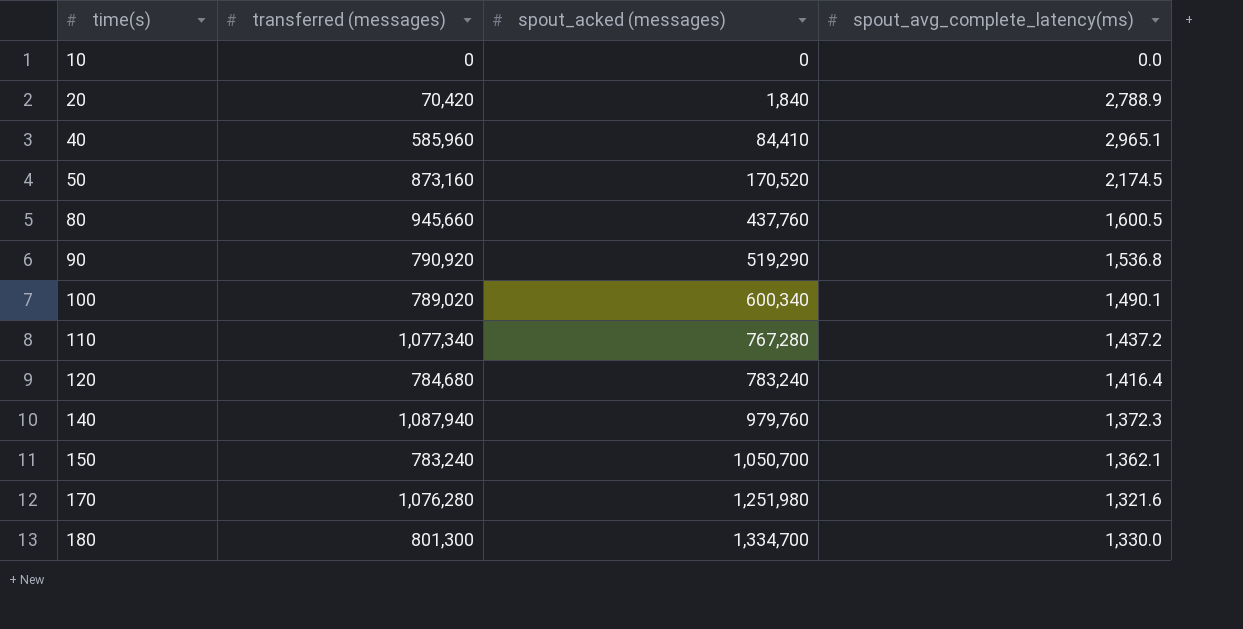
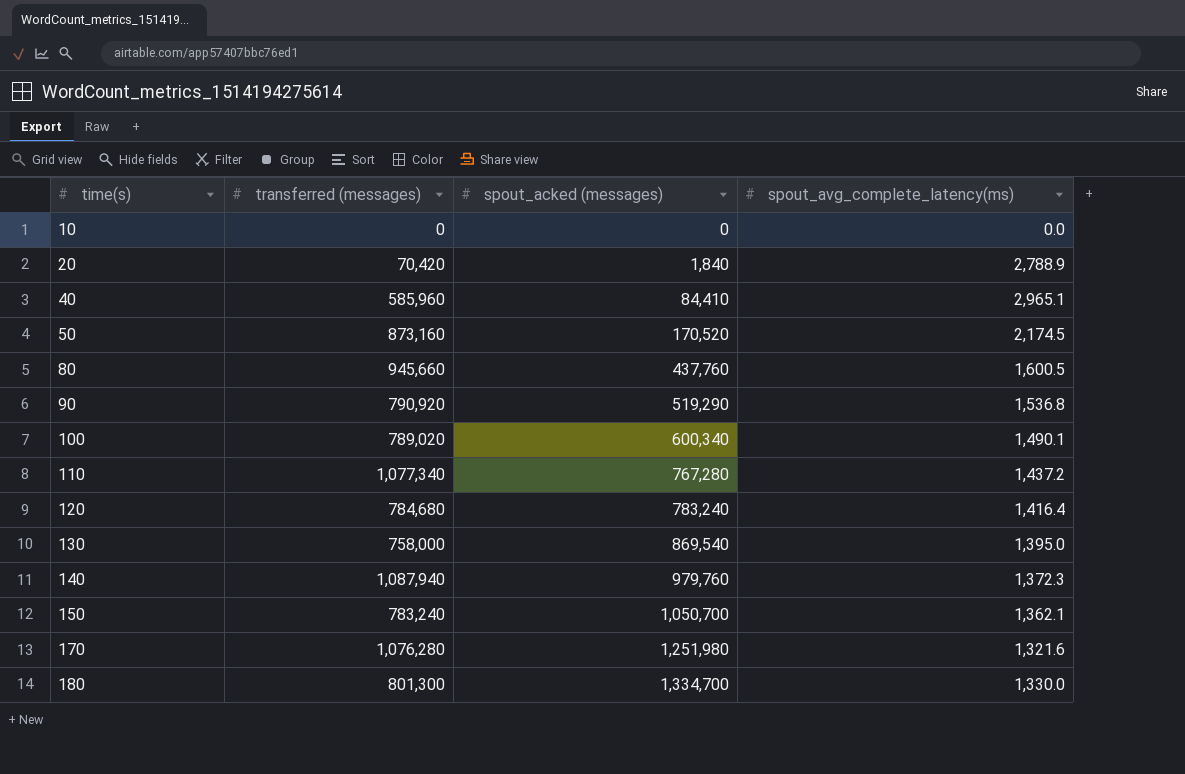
row 130: none -> 758,000 | 869,540 | 1,395.0

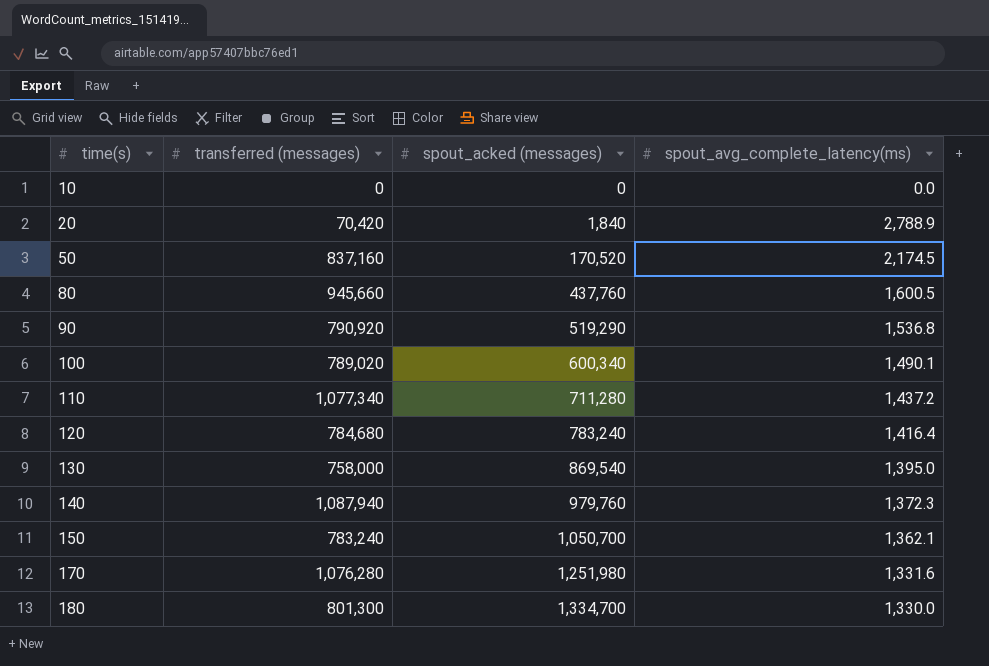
row 40: 585,960 | 84,410 | 2,965.1 -> none
50 | transferred (messages): 873,160 -> 837,160
110 | spout_acked (messages): 767,280 -> 711,280
170 | spout_avg_complete_latency(ms): 1,321.6 -> 1,331.6

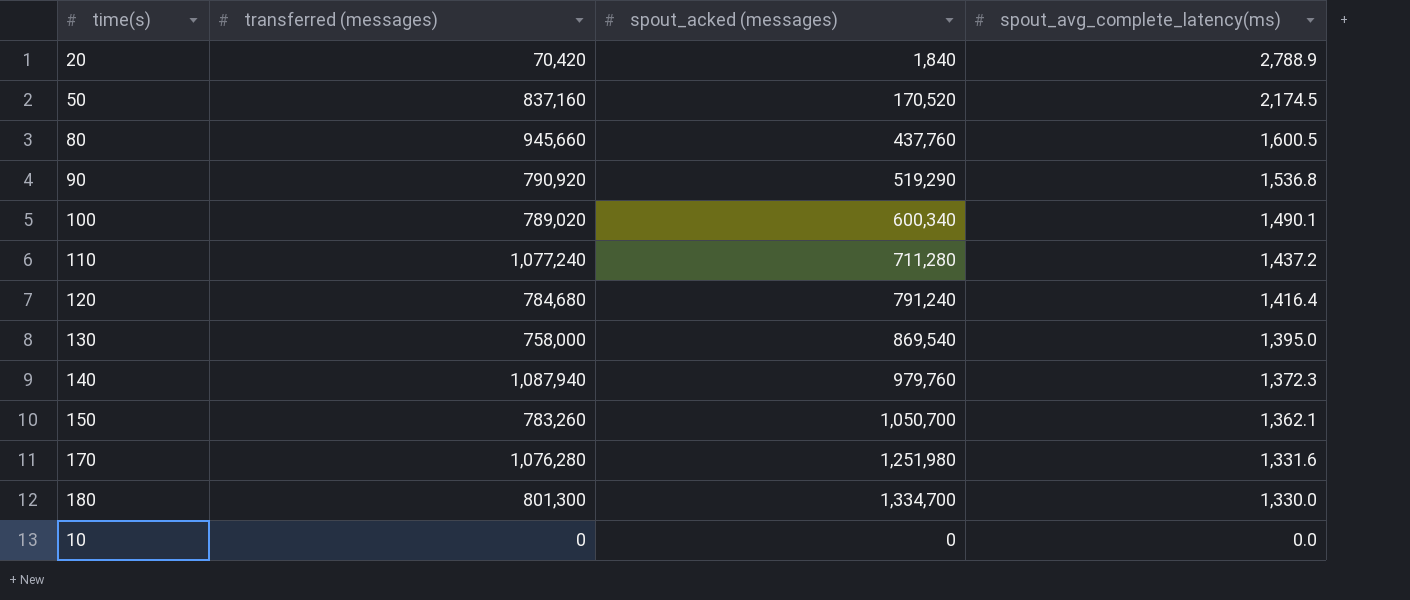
row order: time(s) ascending -> spout_avg_complete_latency(ms) descending
110 | transferred (messages): 1,077,340 -> 1,077,240
120 | spout_acked (messages): 783,240 -> 791,240
150 | transferred (messages): 783,240 -> 783,260

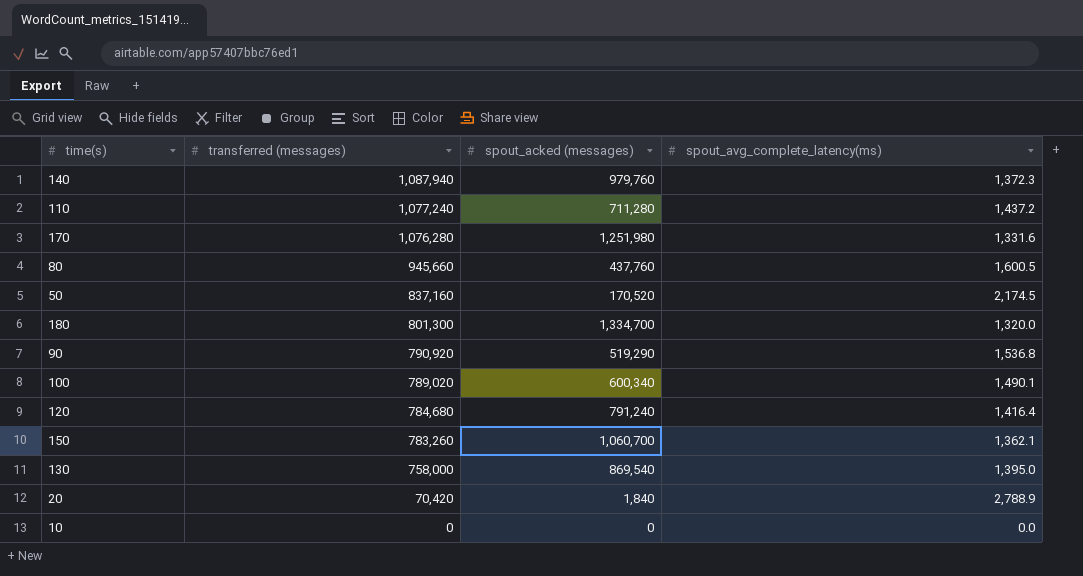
row order: spout_avg_complete_latency(ms) descending -> transferred (messages) descending
180 | spout_avg_complete_latency(ms): 1,330.0 -> 1,320.0
150 | spout_acked (messages): 1,050,700 -> 1,060,700

